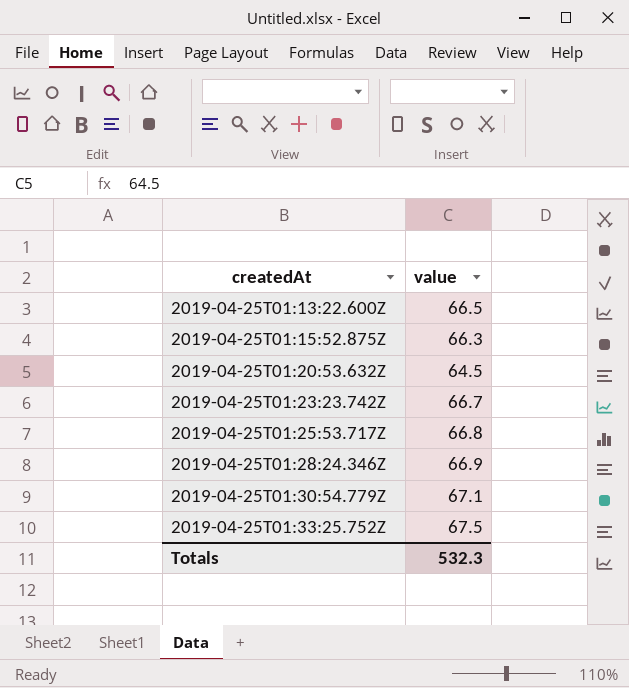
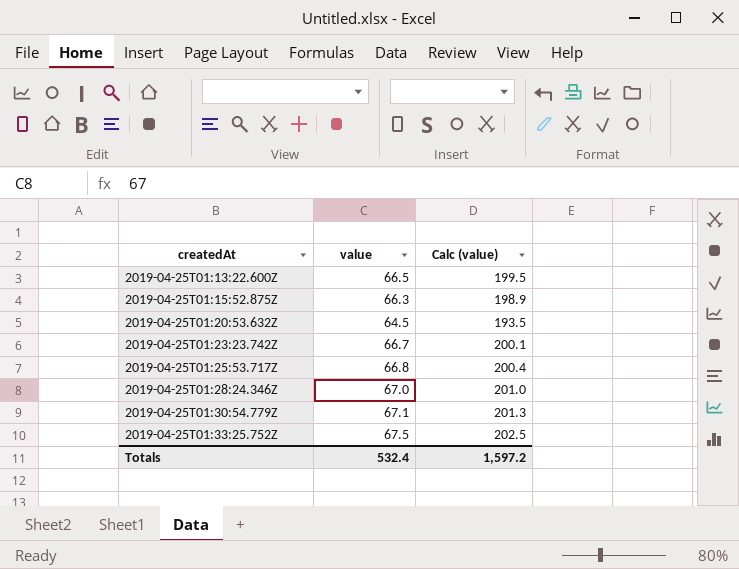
column Calc (value) | formula: none -> [value] * 3
2019-04-25T01:28:24.346Z | value: 66.9 -> 67.0
Totals | value: 532.3 -> 532.4

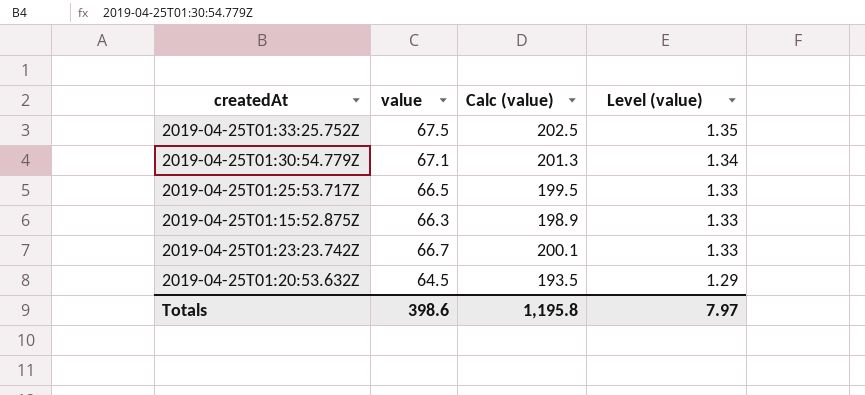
row order: createdAt ascending -> Level (value) descending
column Level (value) | formula: none -> [value] * 0.02
row 2019-04-25T01:13:22.600Z: 66.5 | 199.5 -> none
row 2019-04-25T01:28:24.346Z: 67.0 | 201.0 -> none
2019-04-25T01:25:53.717Z | value: 66.8 -> 66.5
2019-04-25T01:25:53.717Z | Calc (value): 200.4 -> 199.5
Totals | value: 532.4 -> 398.6
Totals | Calc (value): 1,597.2 -> 1,195.8

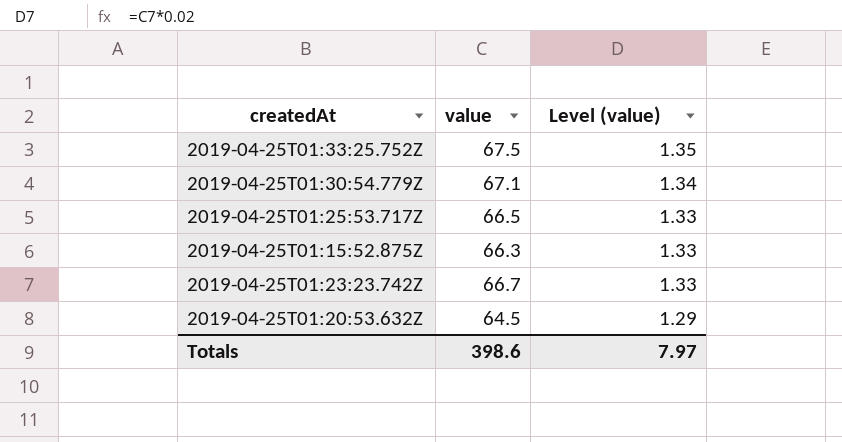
column Calc (value) | formula: [value] * 3 -> none

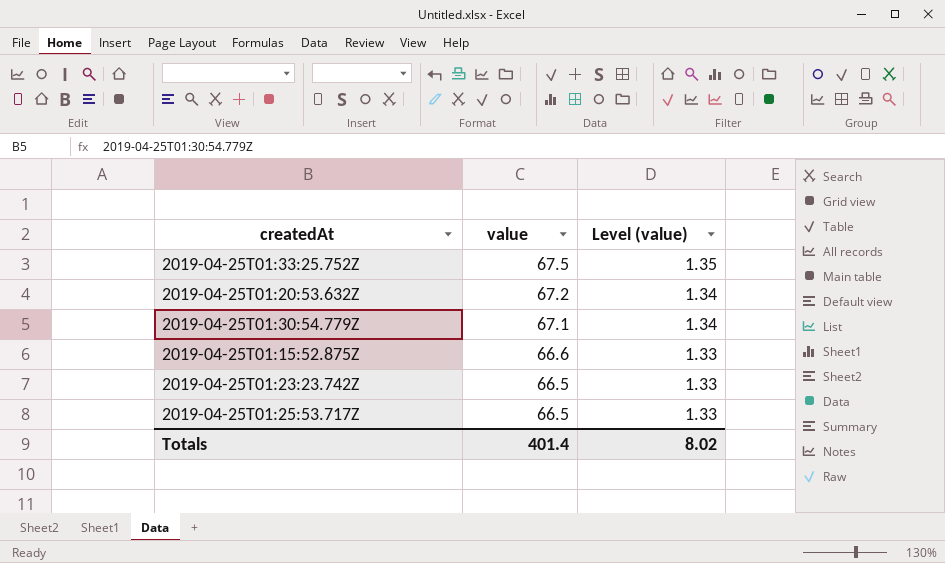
row order: Level (value) descending -> value descending
2019-04-25T01:20:53.632Z | value: 64.5 -> 67.2
2019-04-25T01:20:53.632Z | Level (value): 1.29 -> 1.34
2019-04-25T01:15:52.875Z | value: 66.3 -> 66.6
2019-04-25T01:23:23.742Z | value: 66.7 -> 66.5
Totals | value: 398.6 -> 401.4
Totals | Level (value): 7.97 -> 8.02

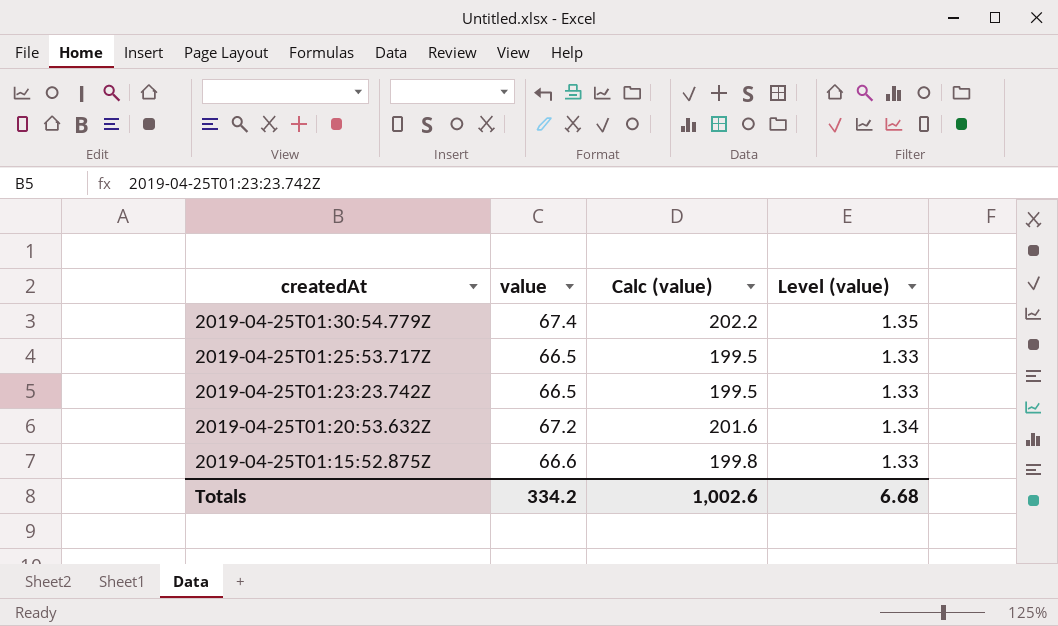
row order: value descending -> createdAt descending
column Calc (value) | formula: none -> [value] * 3
row 2019-04-25T01:33:25.752Z: 67.5 | 1.35 -> none
2019-04-25T01:30:54.779Z | value: 67.1 -> 67.4
2019-04-25T01:30:54.779Z | Level (value): 1.34 -> 1.35
Totals | value: 401.4 -> 334.2
Totals | Level (value): 8.02 -> 6.68

